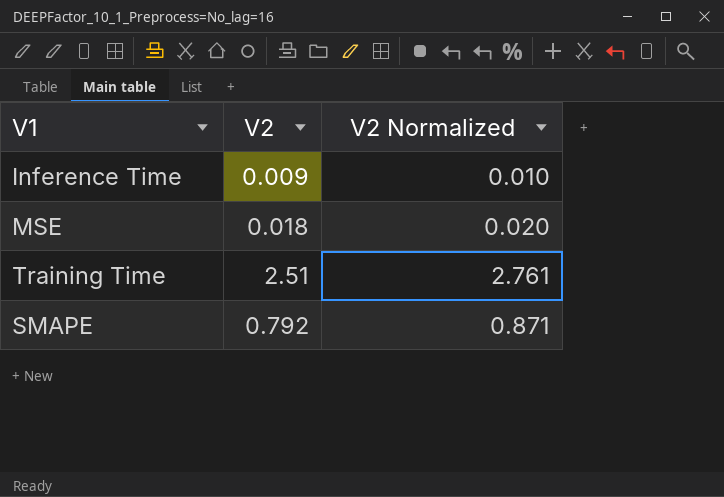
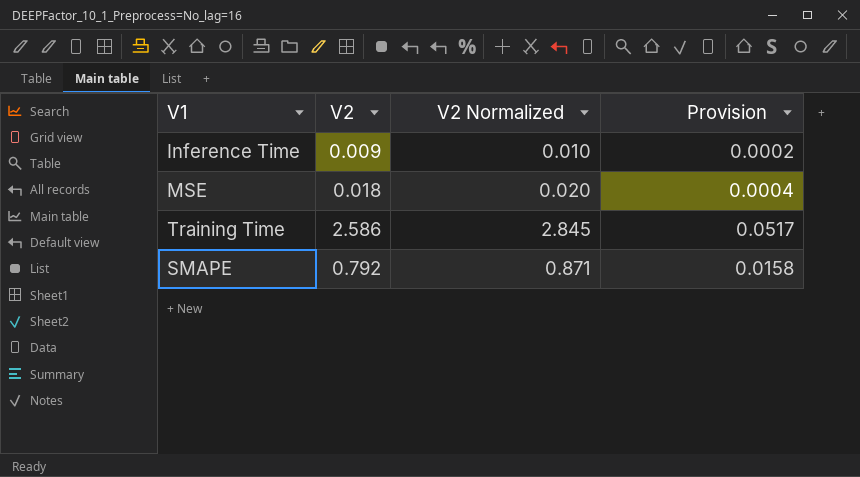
column Provision | formula: none -> [V2] * 0.02
Training Time | V2: 2.51 -> 2.586
Training Time | V2 Normalized: 2.761 -> 2.845

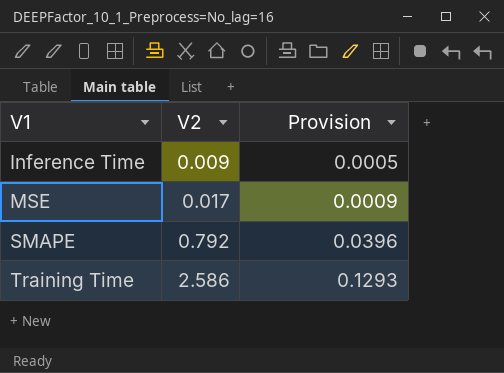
row order: none -> V1 ascending
column V2 Normalized | formula: [V2] * 1.1 -> none
column Provision | formula: [V2] * 0.02 -> [V2] * 0.05
MSE | V2: 0.018 -> 0.017

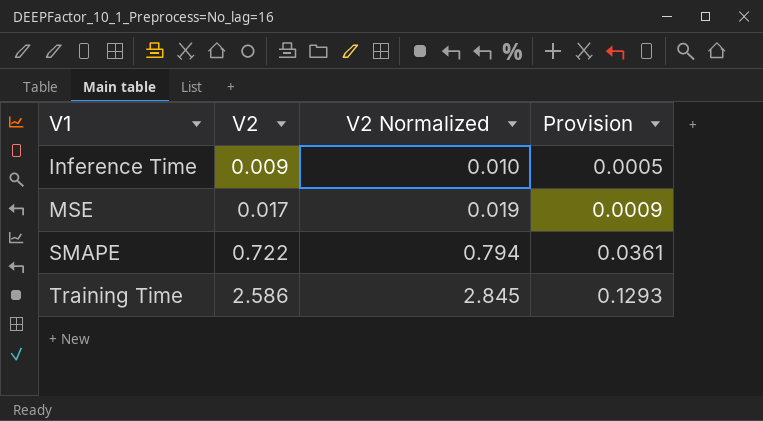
column V2 Normalized | formula: none -> [V2] * 1.1
SMAPE | V2: 0.792 -> 0.722
SMAPE | Provision: 0.0396 -> 0.0361

